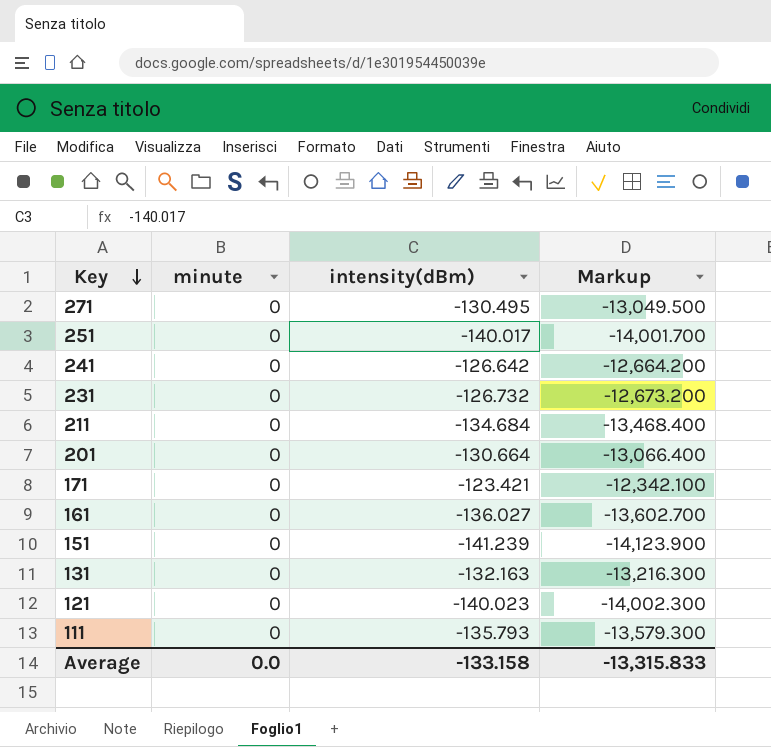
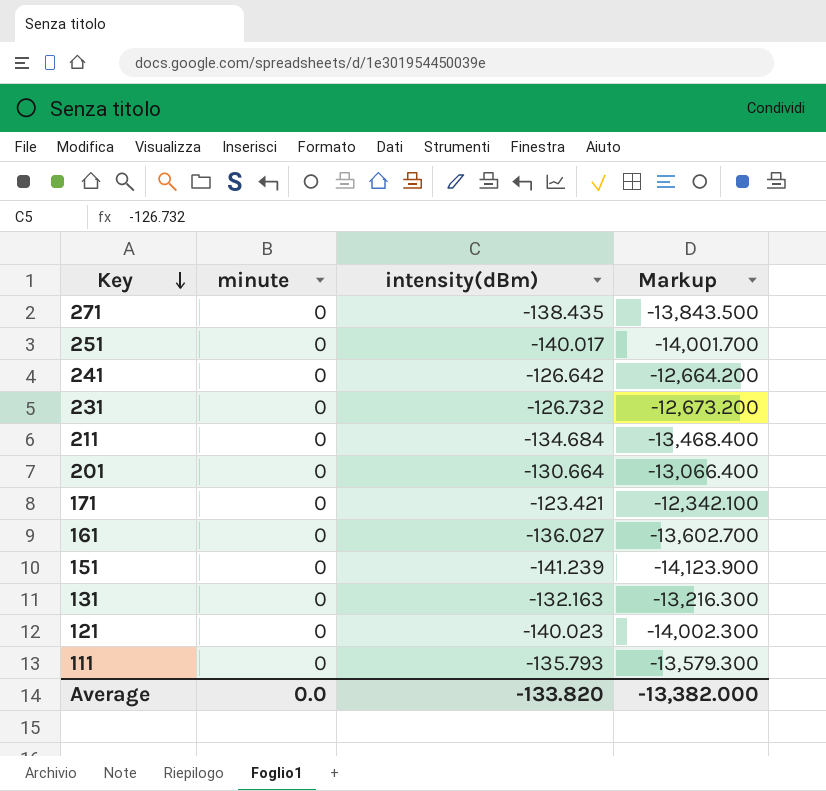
271 | intensity(dBm): -130.495 -> -138.435
271 | Markup: -13,049.500 -> -13,843.500
Average | intensity(dBm): -133.158 -> -133.820
Average | Markup: -13,315.833 -> -13,382.000

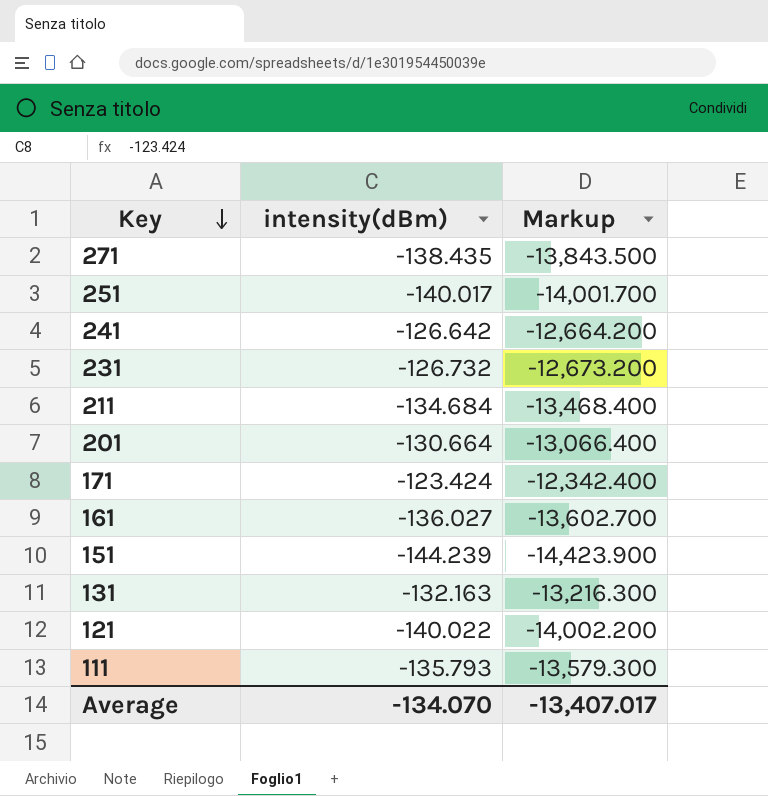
column minute | position: 2 -> none
171 | intensity(dBm): -123.421 -> -123.424
171 | Markup: -12,342.100 -> -12,342.400
151 | intensity(dBm): -141.239 -> -144.239
151 | Markup: -14,123.900 -> -14,423.900
121 | intensity(dBm): -140.023 -> -140.022
121 | Markup: -14,002.300 -> -14,002.200
Average | intensity(dBm): -133.820 -> -134.070
Average | Markup: -13,382.000 -> -13,407.017

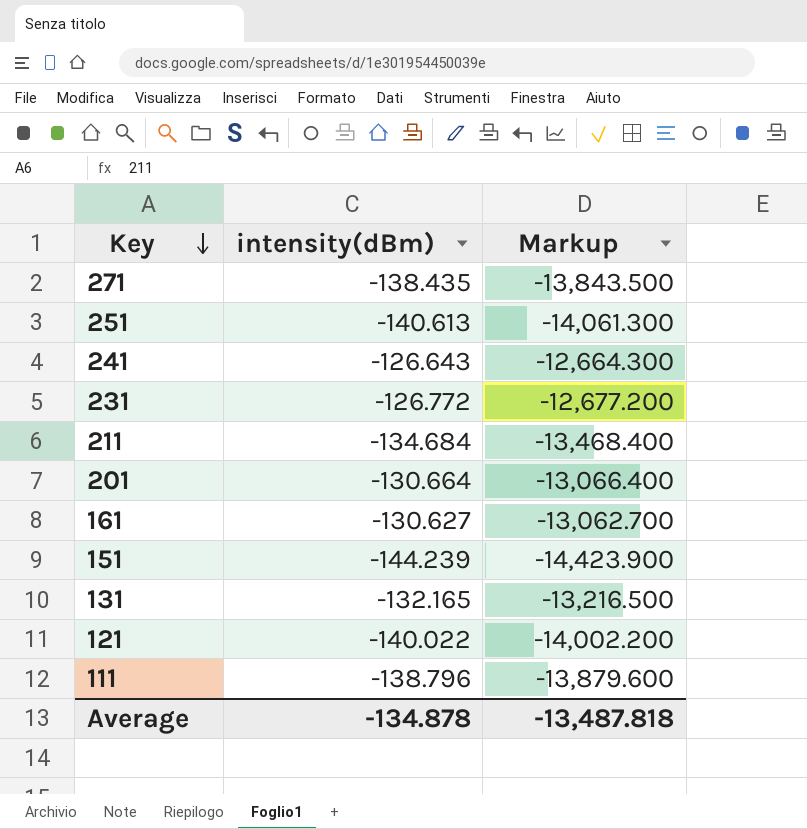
row 171: -123.424 | -12,342.400 -> none
251 | intensity(dBm): -140.017 -> -140.613
251 | Markup: -14,001.700 -> -14,061.300
241 | intensity(dBm): -126.642 -> -126.643
241 | Markup: -12,664.200 -> -12,664.300
231 | intensity(dBm): -126.732 -> -126.772
231 | Markup: -12,673.200 -> -12,677.200
161 | intensity(dBm): -136.027 -> -130.627
161 | Markup: -13,602.700 -> -13,062.700
131 | intensity(dBm): -132.163 -> -132.165
131 | Markup: -13,216.300 -> -13,216.500
111 | intensity(dBm): -135.793 -> -138.796
111 | Markup: -13,579.300 -> -13,879.600
Average | intensity(dBm): -134.070 -> -134.878
Average | Markup: -13,407.017 -> -13,487.818

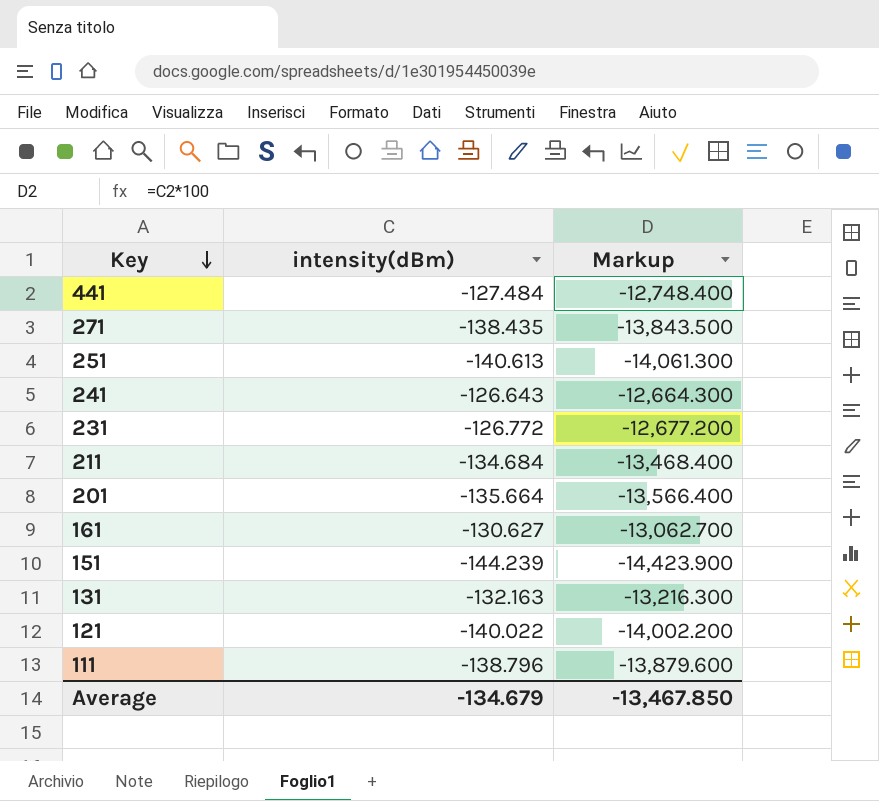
row 441: none -> -127.484 | -12,748.400
201 | intensity(dBm): -130.664 -> -135.664
201 | Markup: -13,066.400 -> -13,566.400
131 | intensity(dBm): -132.165 -> -132.163
131 | Markup: -13,216.500 -> -13,216.300
Average | intensity(dBm): -134.878 -> -134.679
Average | Markup: -13,487.818 -> -13,467.850

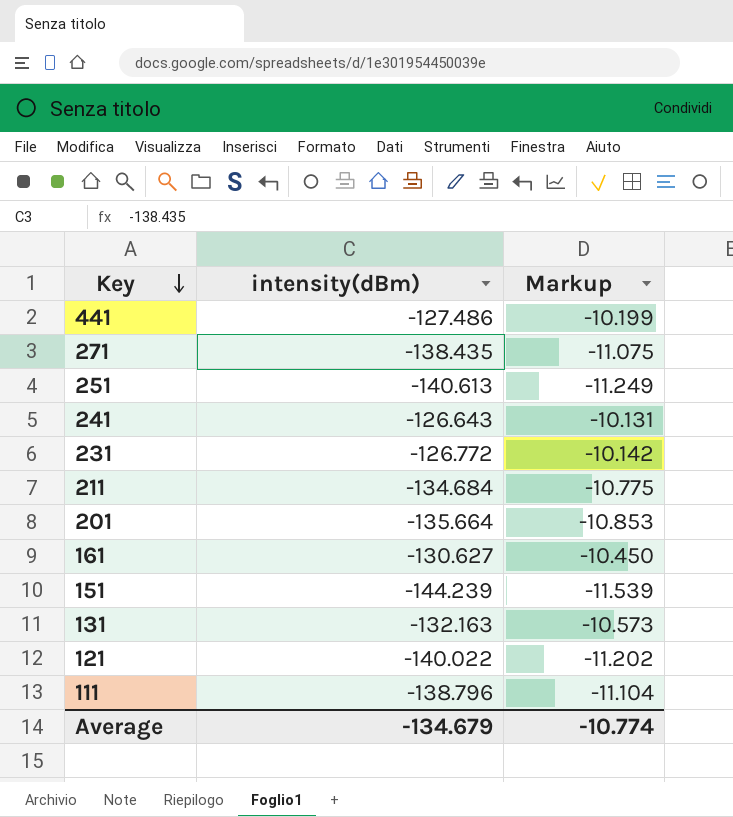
column Markup | formula: [intensity(dBm)] * 100 -> [intensity(dBm)] * 0.08
441 | intensity(dBm): -127.484 -> -127.486
Average | Markup: -13,467.850 -> -10.774

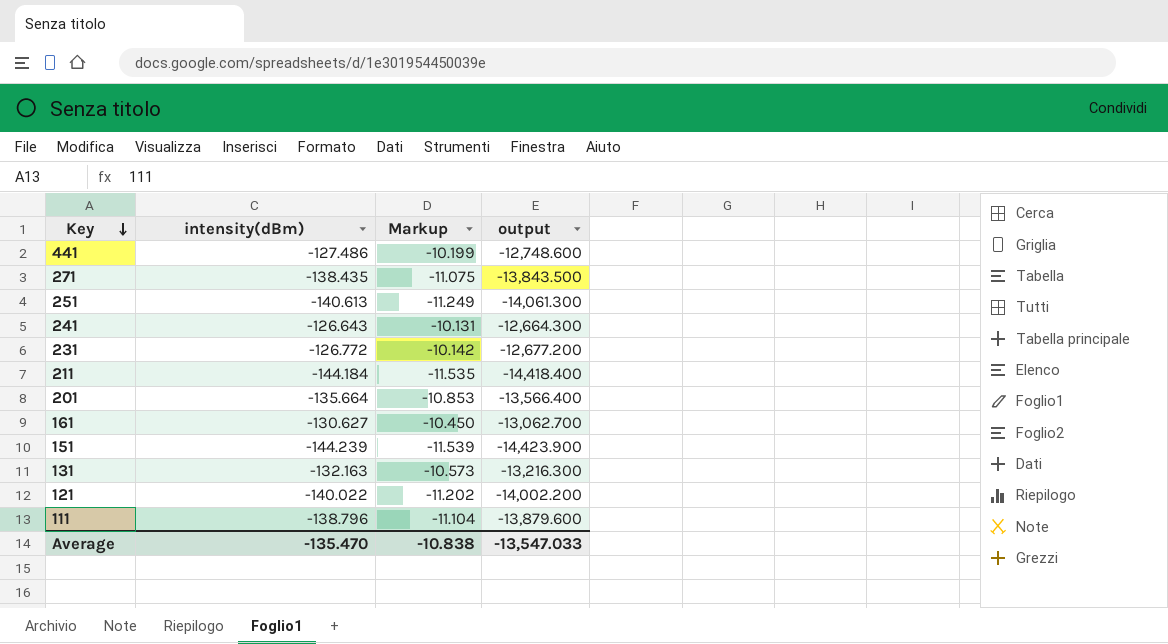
column output | formula: none -> [intensity(dBm)] * 100
211 | intensity(dBm): -134.684 -> -144.184
211 | Markup: -10.775 -> -11.535
Average | intensity(dBm): -134.679 -> -135.470
Average | Markup: -10.774 -> -10.838

